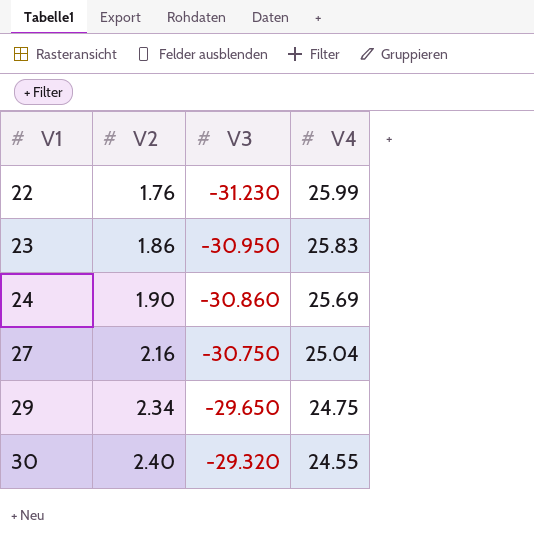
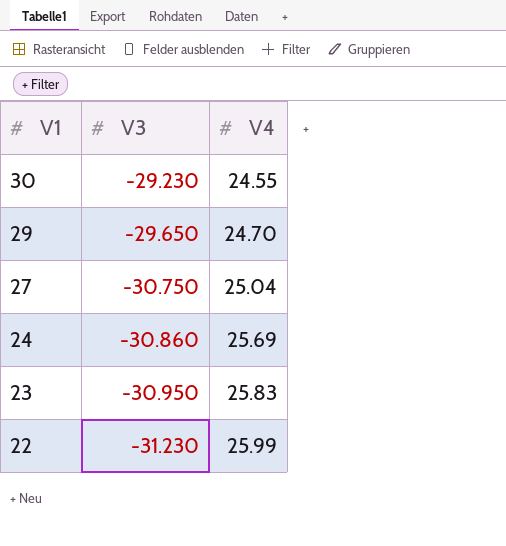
row order: V1 ascending -> V1 descending
column V2 | position: 2 -> none
30 | V3: -29.320 -> -29.230
29 | V4: 24.75 -> 24.70

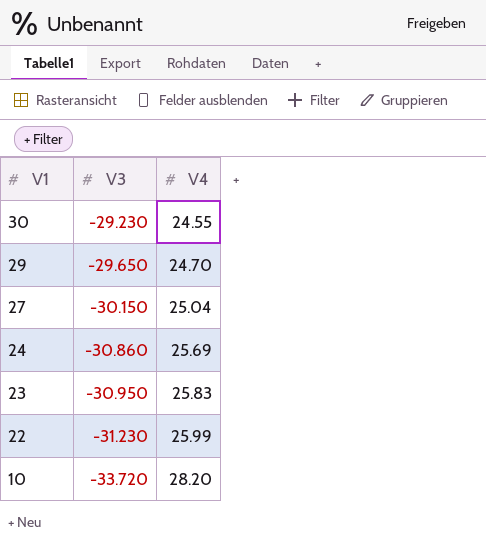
27 | V3: -30.750 -> -30.150
row 10: none -> -33.720 | 28.20

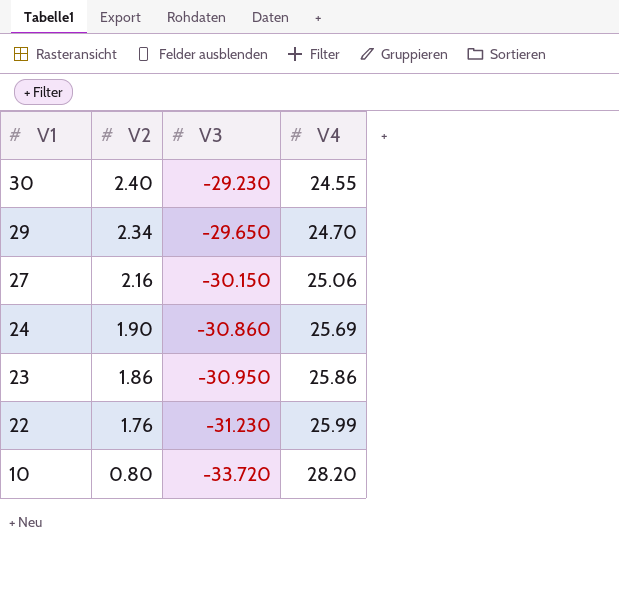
column V2 | position: none -> 2
27 | V4: 25.04 -> 25.06
23 | V4: 25.83 -> 25.86

